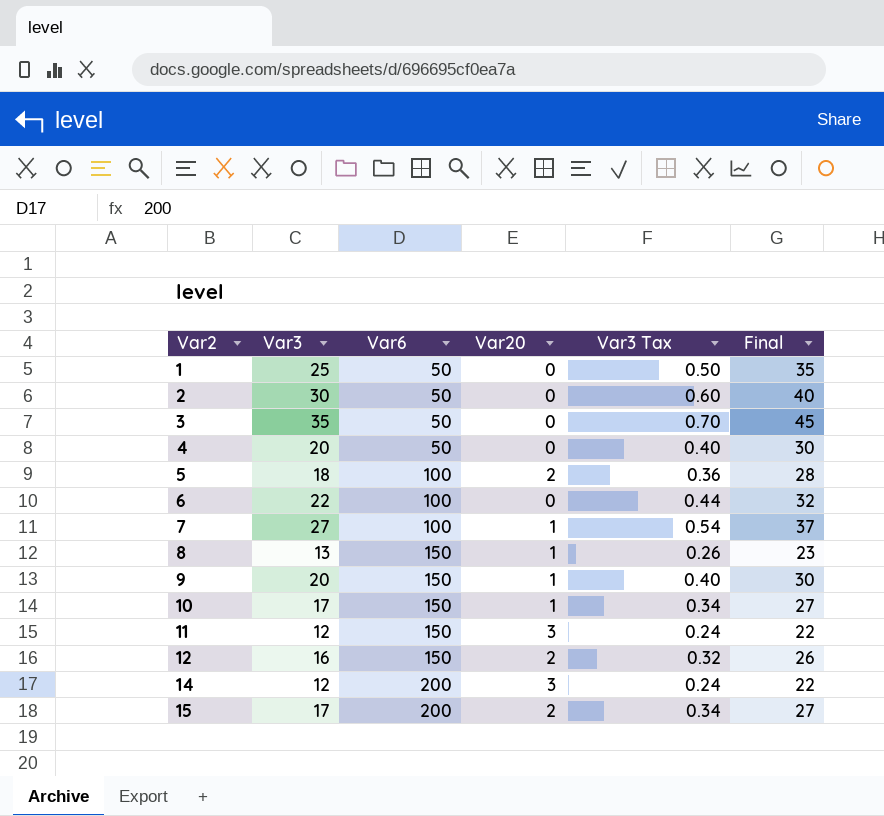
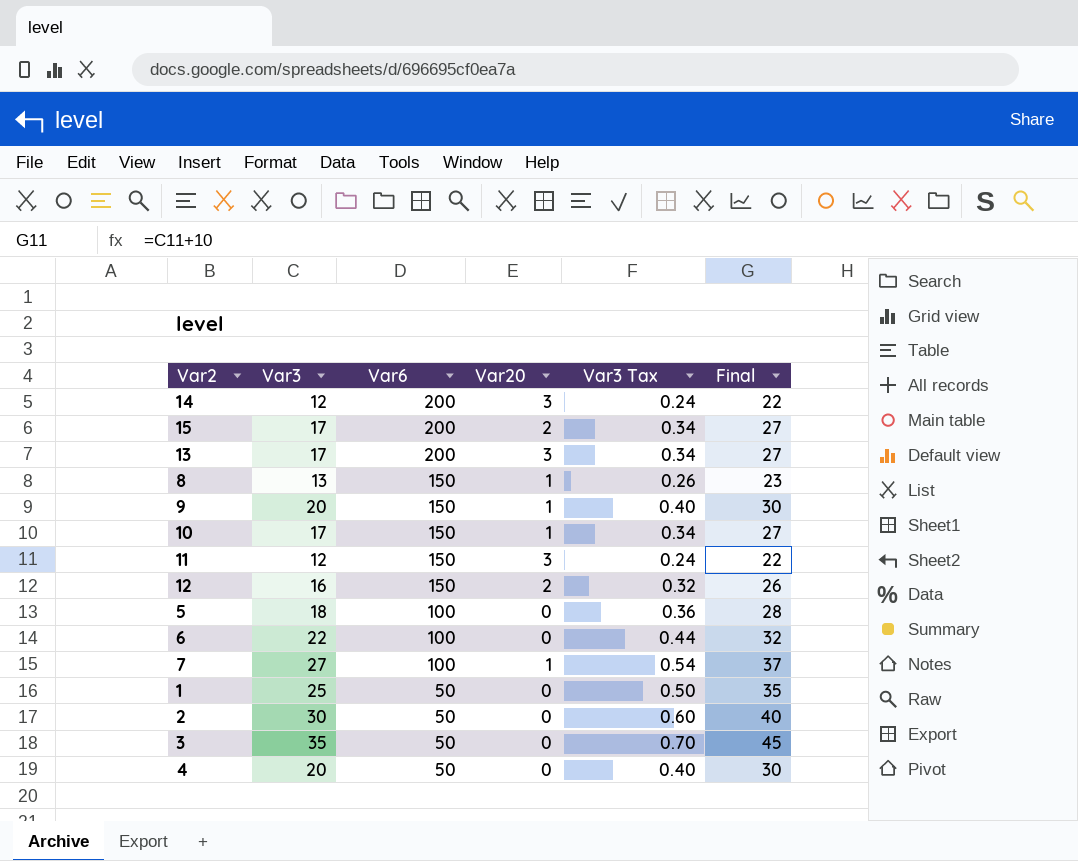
row order: Var2 ascending -> Var6 descending
row 13: none -> 17 | 200 | 3 | 0.34 | 27
5 | Var20: 2 -> 0

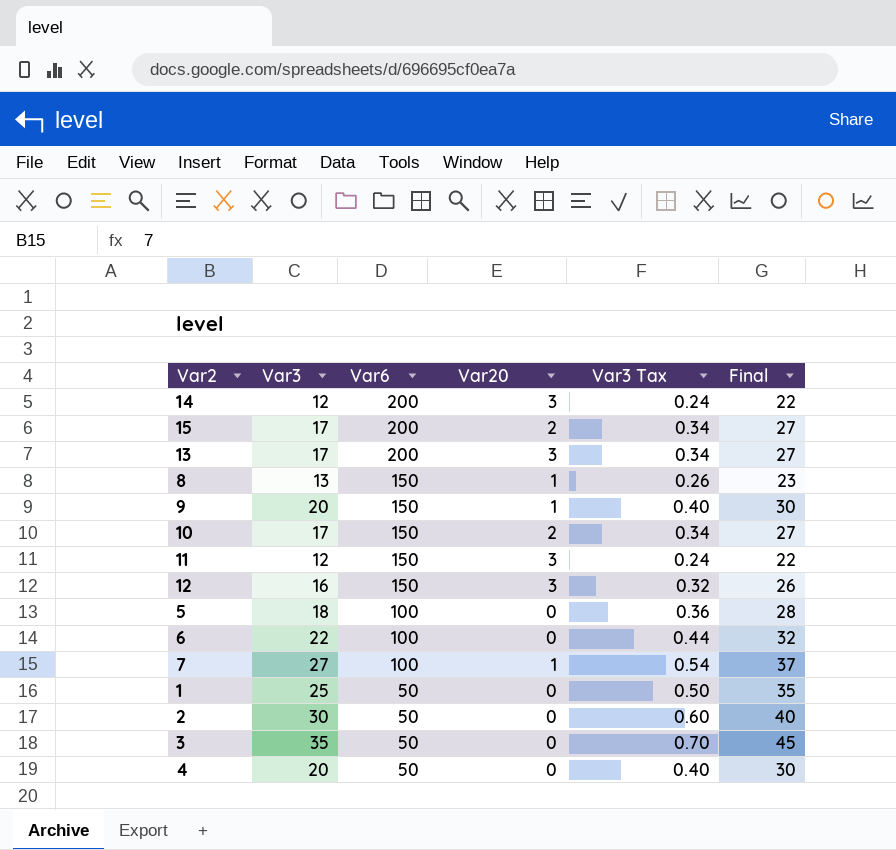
10 | Var20: 1 -> 2
12 | Var20: 2 -> 3

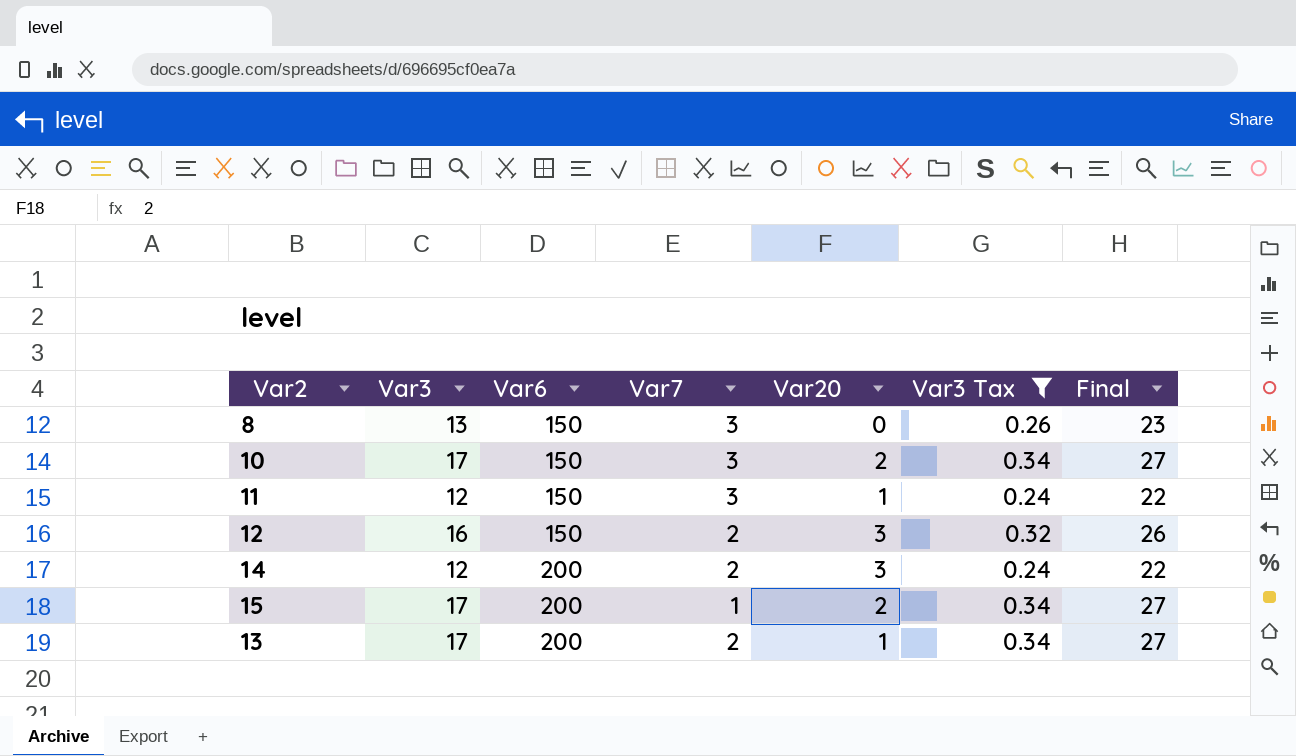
filter: none -> Var3 Tax <= 0.34
row order: Var6 descending -> Var6 ascending
column Var7 | position: none -> 4
8 | Var20: 1 -> 0
11 | Var20: 3 -> 1
13 | Var20: 3 -> 1

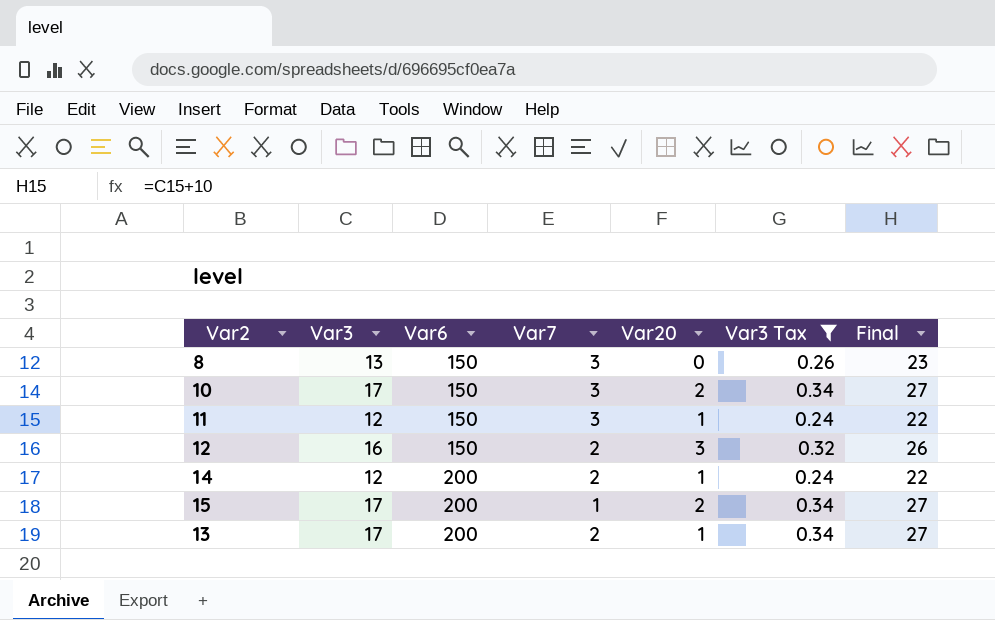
14 | Var20: 3 -> 1

